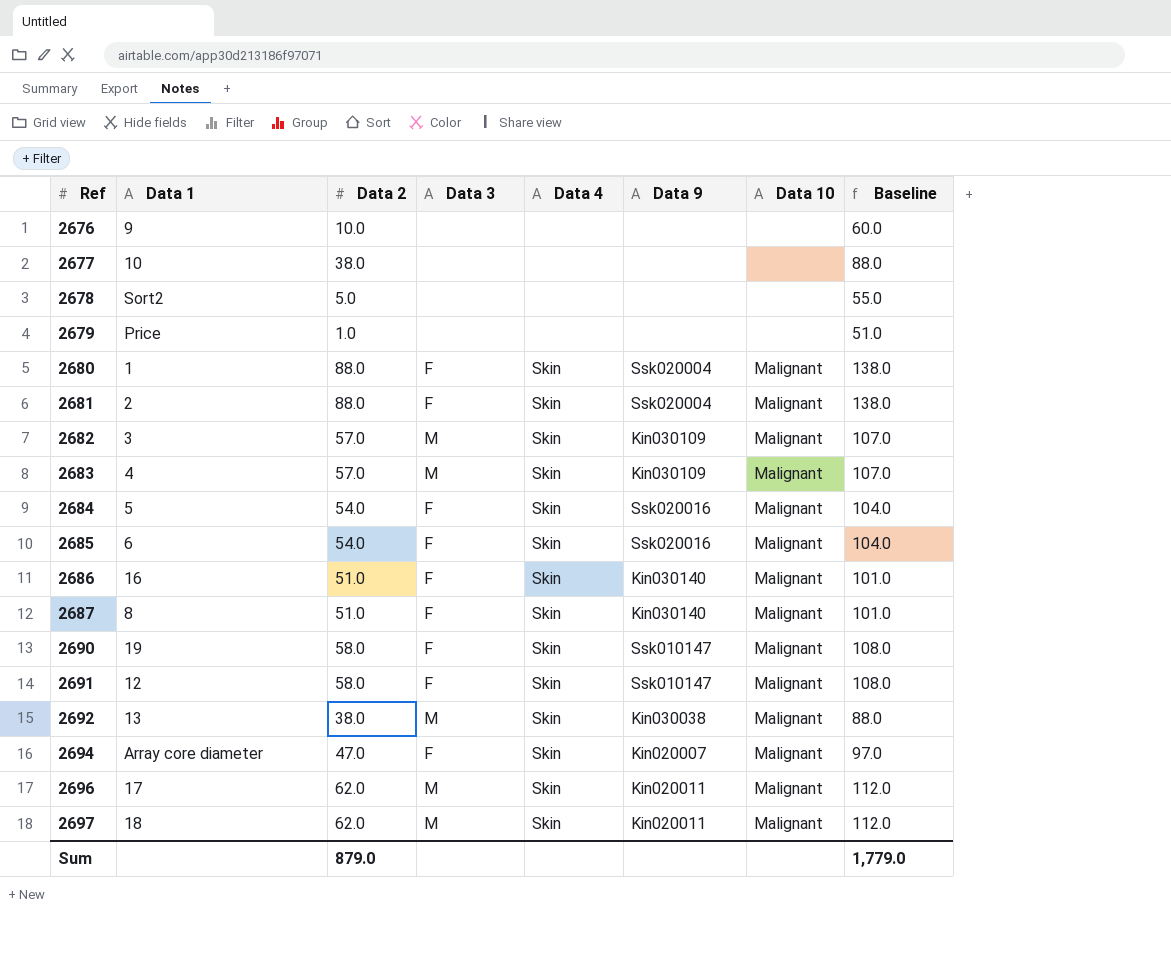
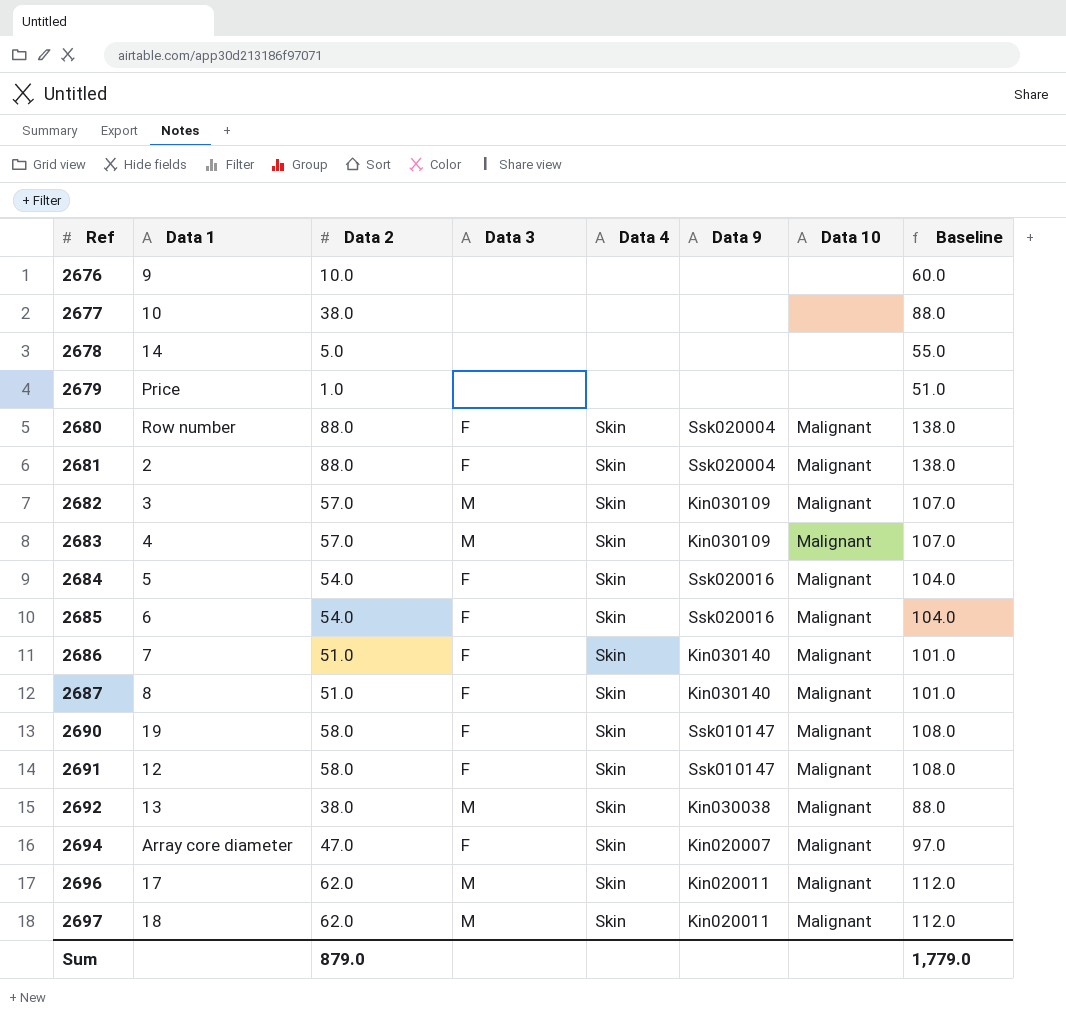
2678 | Data 1: Sort2 -> 14
2680 | Data 1: 1 -> Row number
2686 | Data 1: 16 -> 7

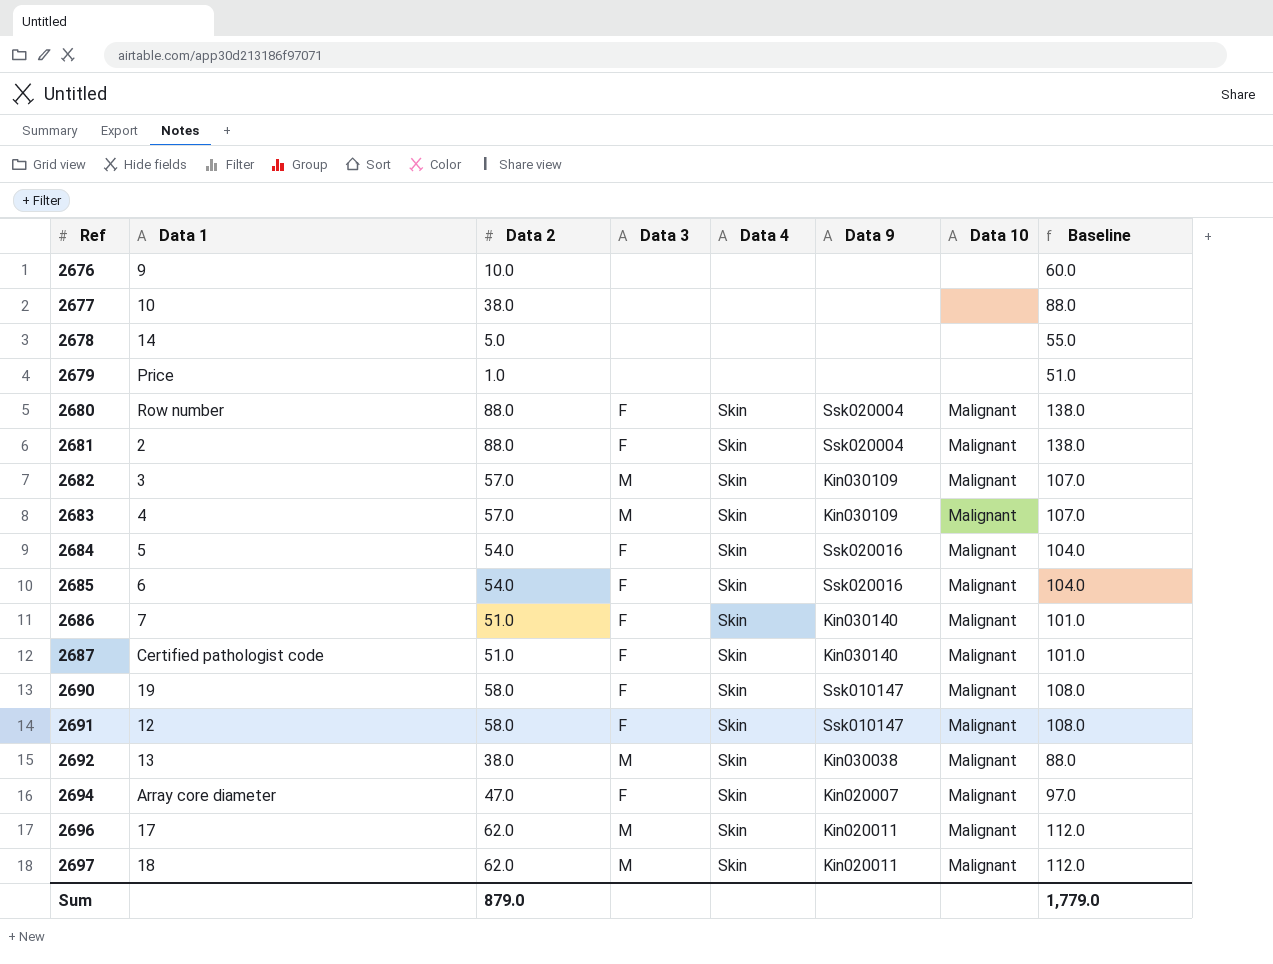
2687 | Data 1: 8 -> Certified pathologist code

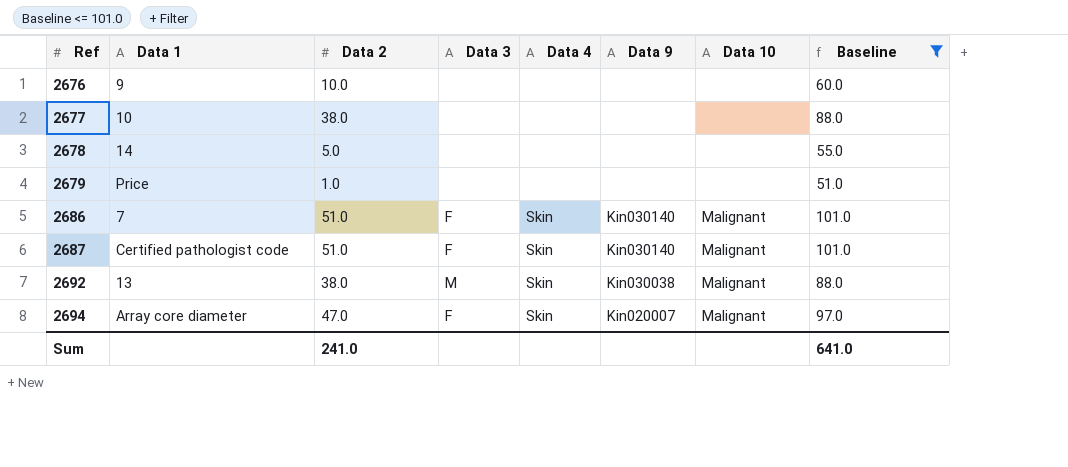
filter: none -> Baseline <= 101.0
Sum | Data 2: 879.0 -> 241.0
Sum | Baseline: 1,779.0 -> 641.0

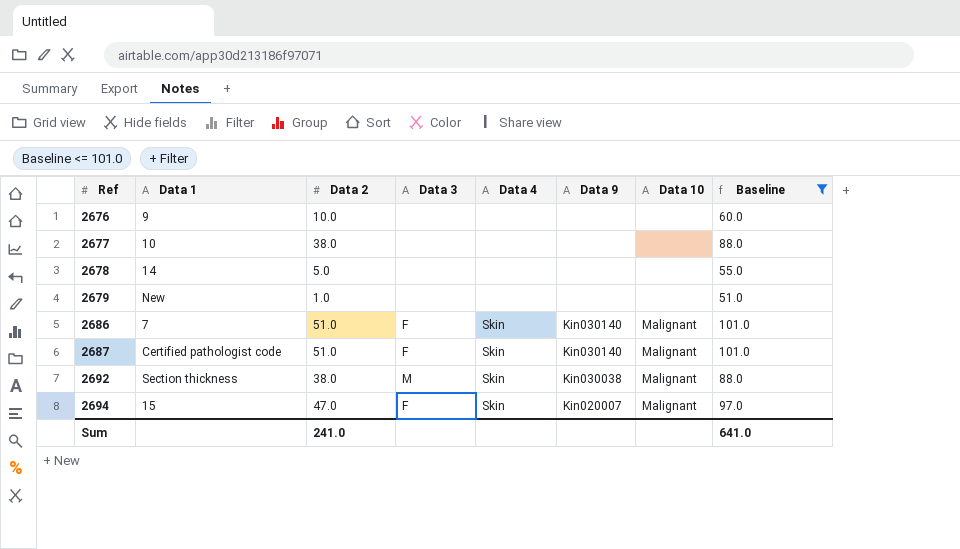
2679 | Data 1: Price -> New
2692 | Data 1: 13 -> Section thickness
2694 | Data 1: Array core diameter -> 15

